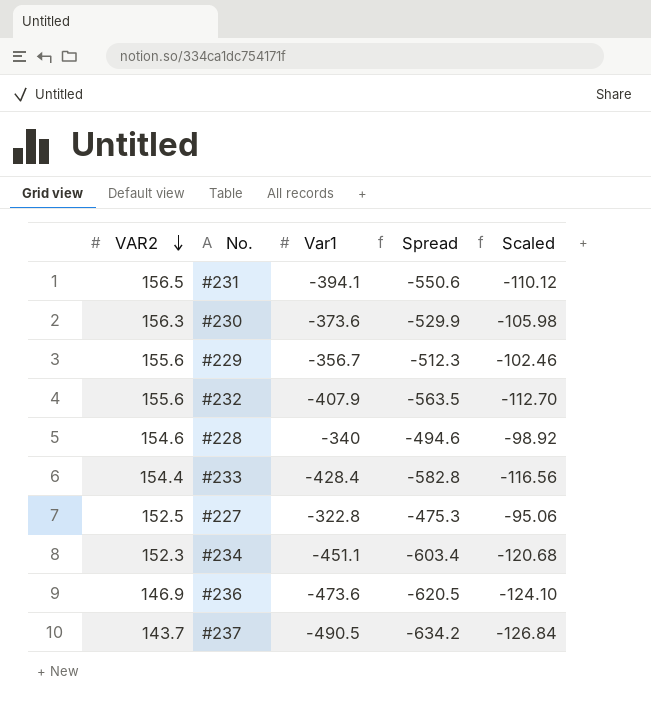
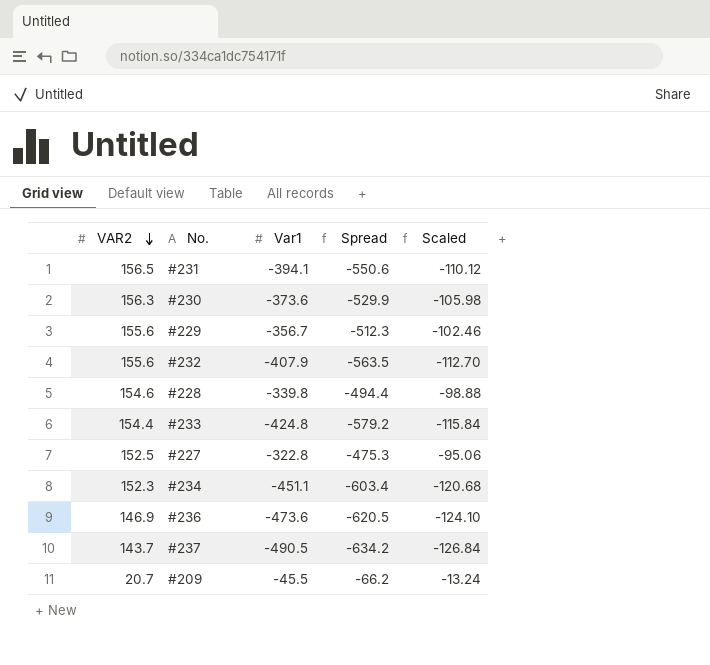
#228 | Var1: -340 -> -339.8
#228 | Spread: -494.6 -> -494.4
#228 | Scaled: -98.92 -> -98.88
#233 | Var1: -428.4 -> -424.8
#233 | Spread: -582.8 -> -579.2
#233 | Scaled: -116.56 -> -115.84
row #209: none -> 20.7 | -45.5 | -66.2 | -13.24

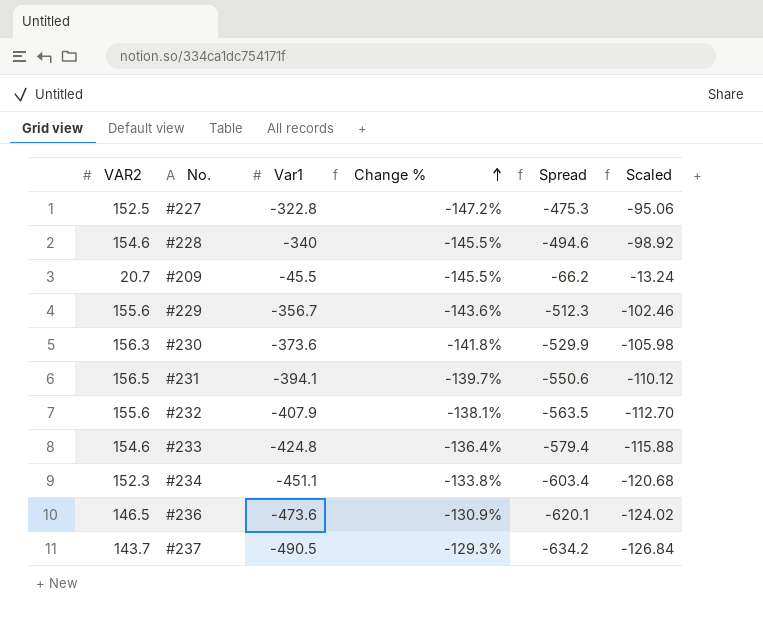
row order: VAR2 descending -> Change % ascending
column Change % | formula: none -> ([VAR2] - [Var1]) / [Var1]
#228 | Var1: -339.8 -> -340
#228 | Spread: -494.4 -> -494.6
#228 | Scaled: -98.88 -> -98.92
#233 | VAR2: 154.4 -> 154.6
#233 | Spread: -579.2 -> -579.4
#233 | Scaled: -115.84 -> -115.88
#236 | VAR2: 146.9 -> 146.5
#236 | Spread: -620.5 -> -620.1
#236 | Scaled: -124.10 -> -124.02

